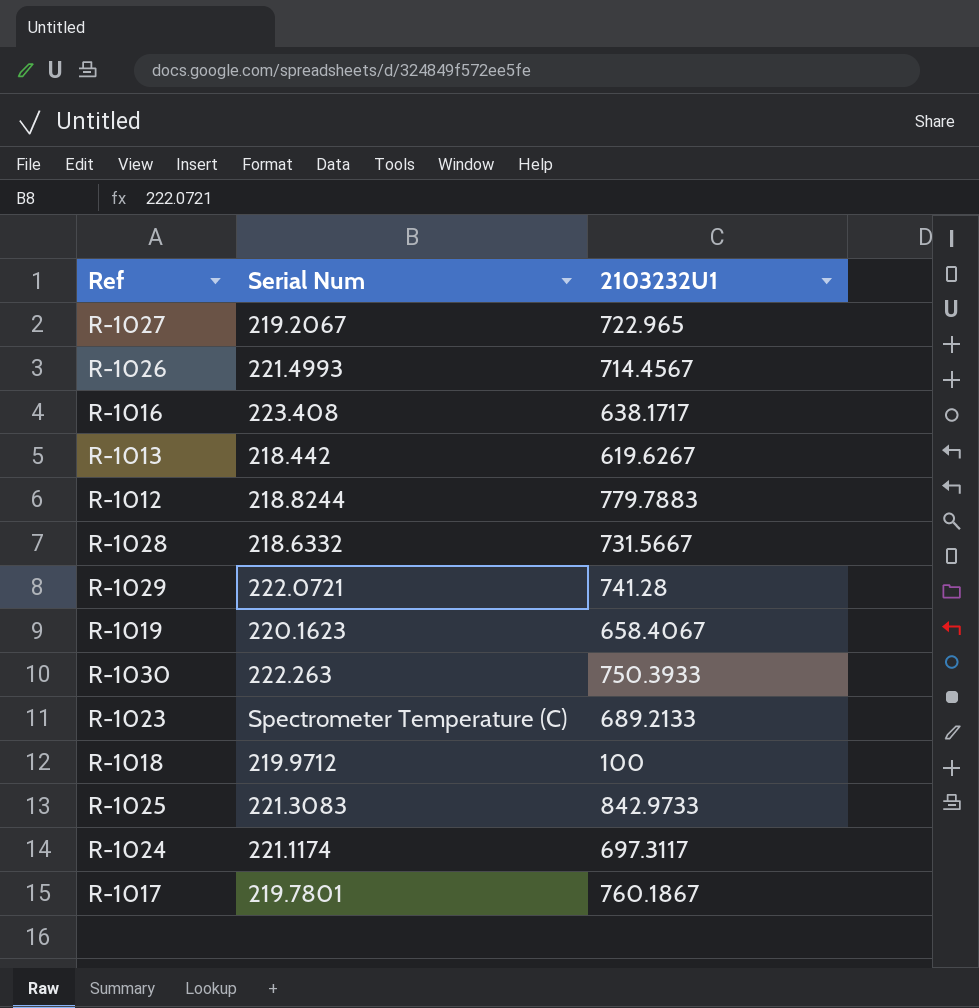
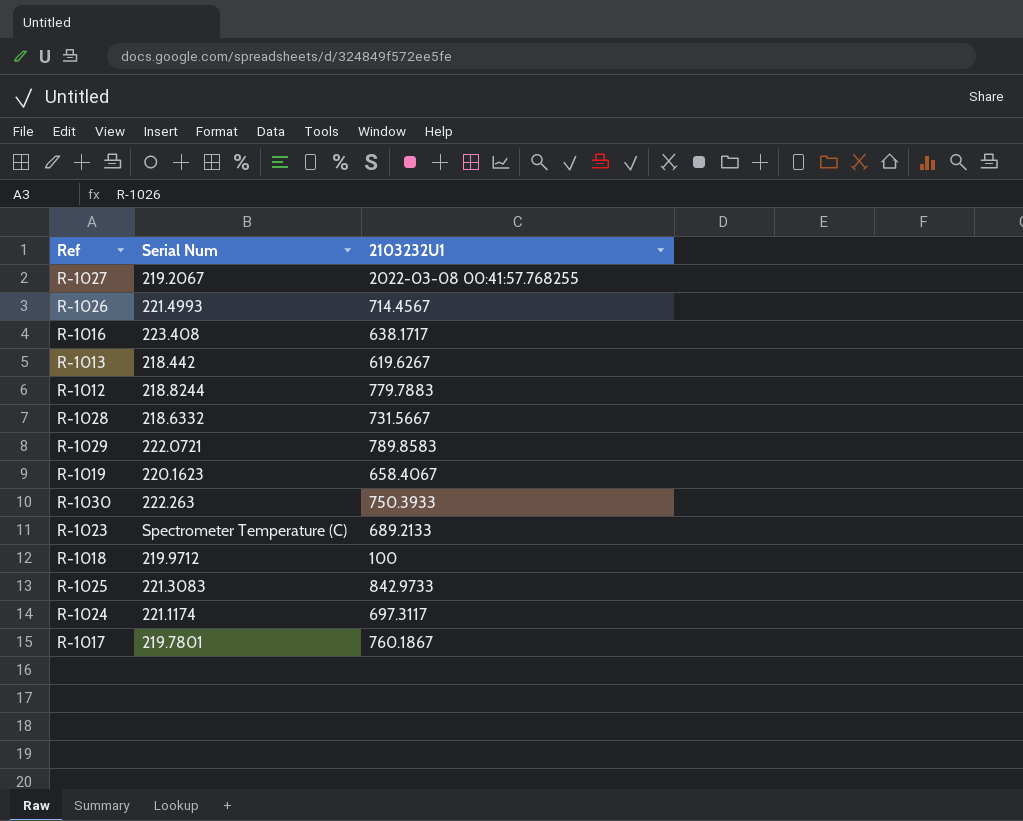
R-1027 | 2103232U1: 722.965 -> 2022-03-08 00:41:57.768255
R-1029 | 2103232U1: 741.28 -> 789.8583

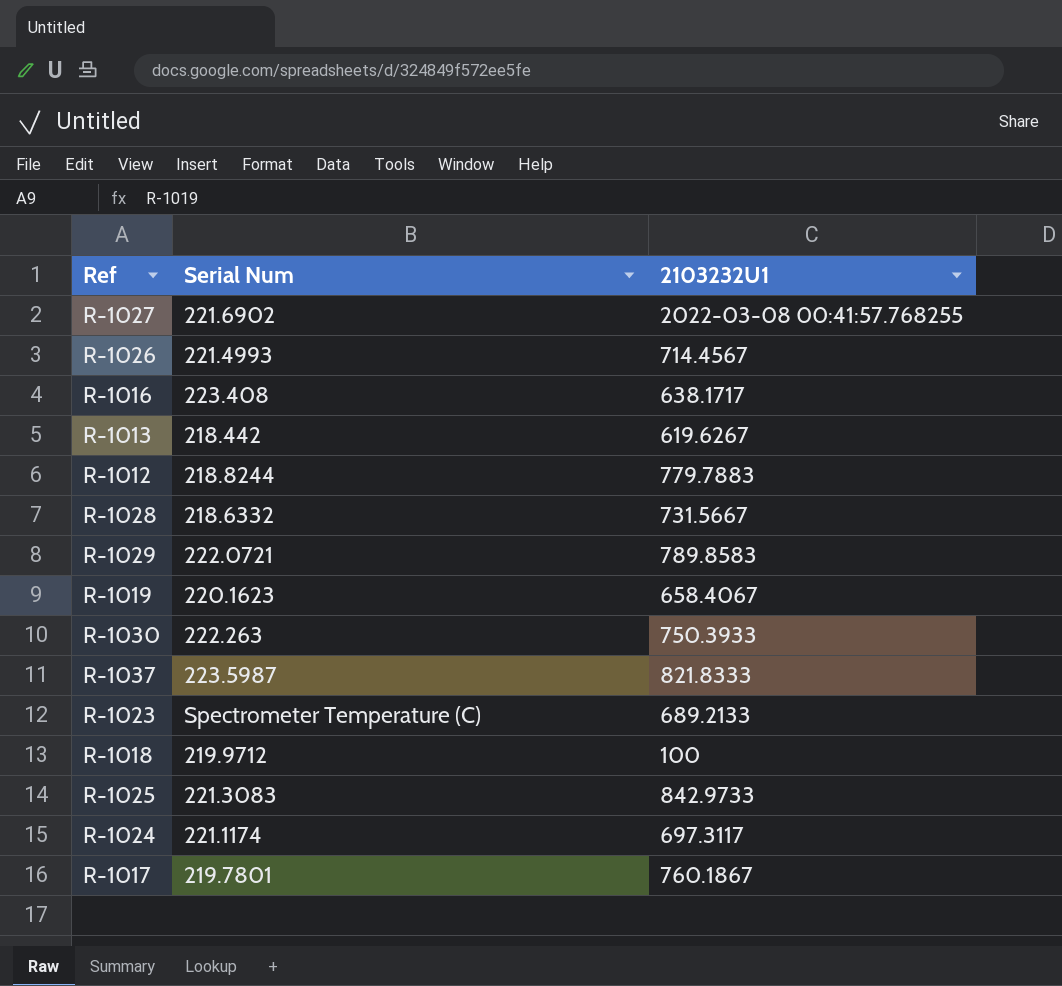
R-1027 | Serial Num: 219.2067 -> 221.6902
row R-1037: none -> 223.5987 | 821.8333

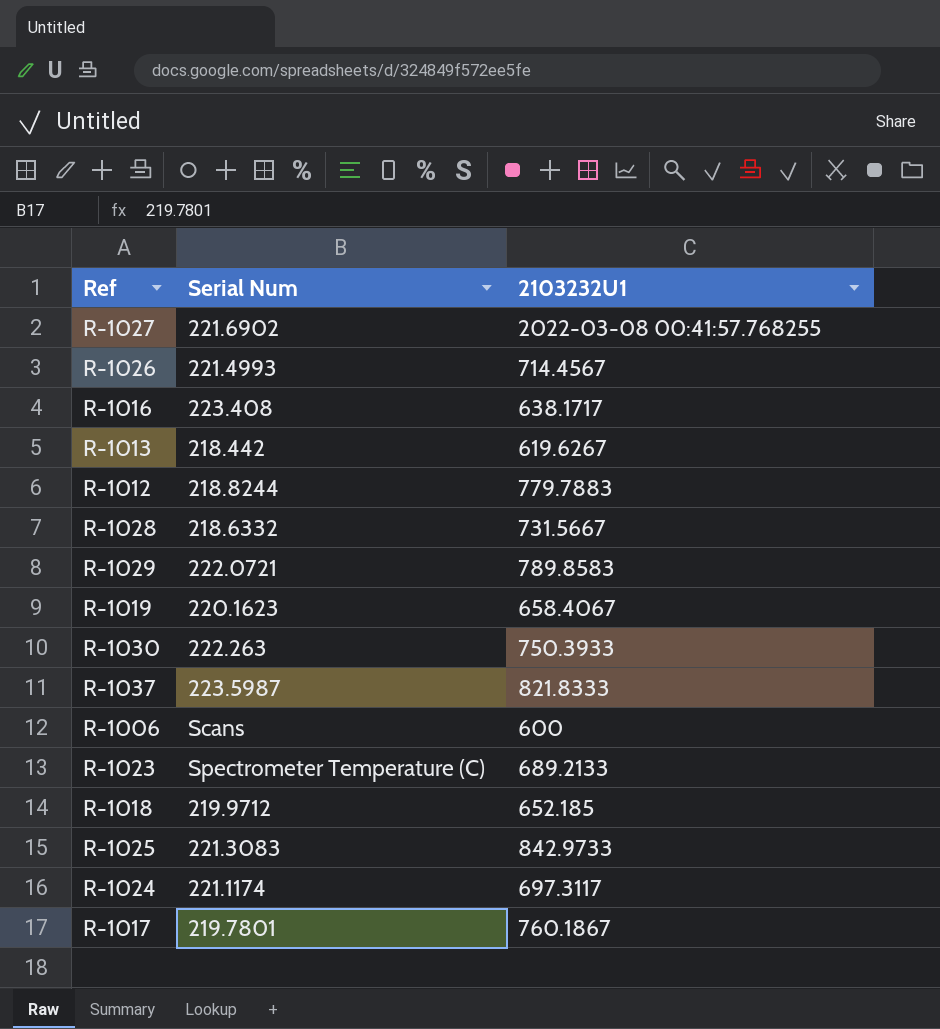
row R-1006: none -> Scans | 600
R-1018 | 2103232U1: 100 -> 652.185

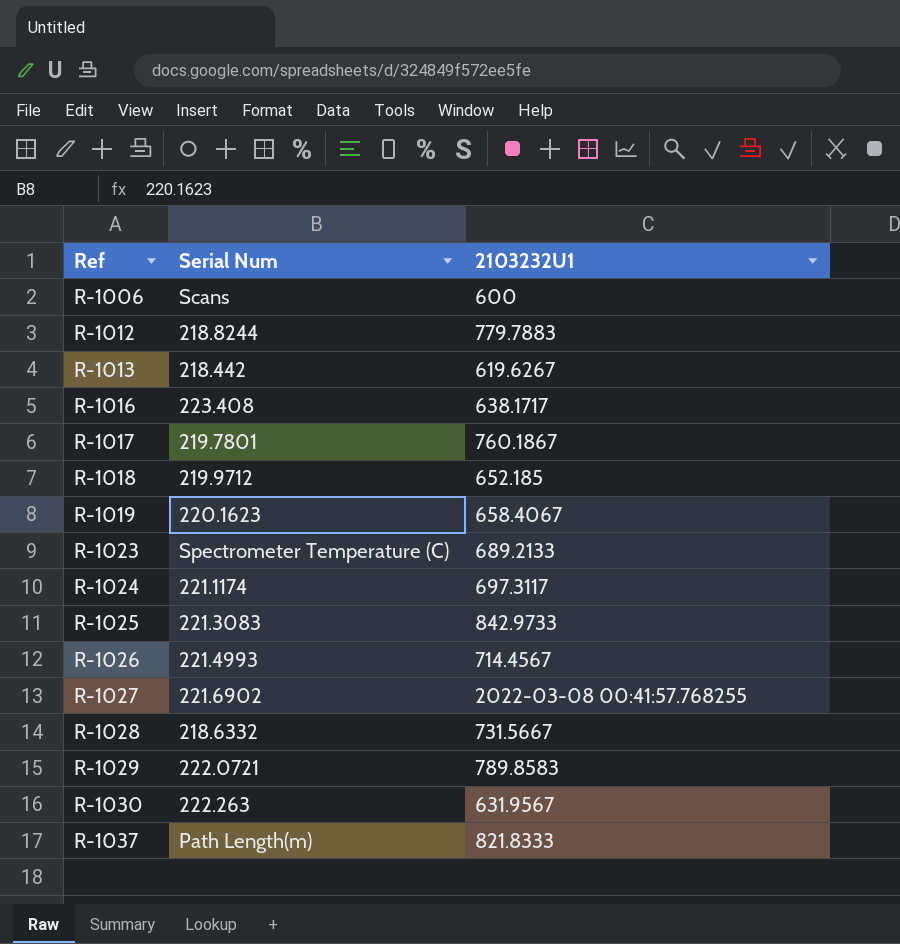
row order: none -> Ref ascending
R-1030 | 2103232U1: 750.3933 -> 631.9567
R-1037 | Serial Num: 223.5987 -> Path Length(m)

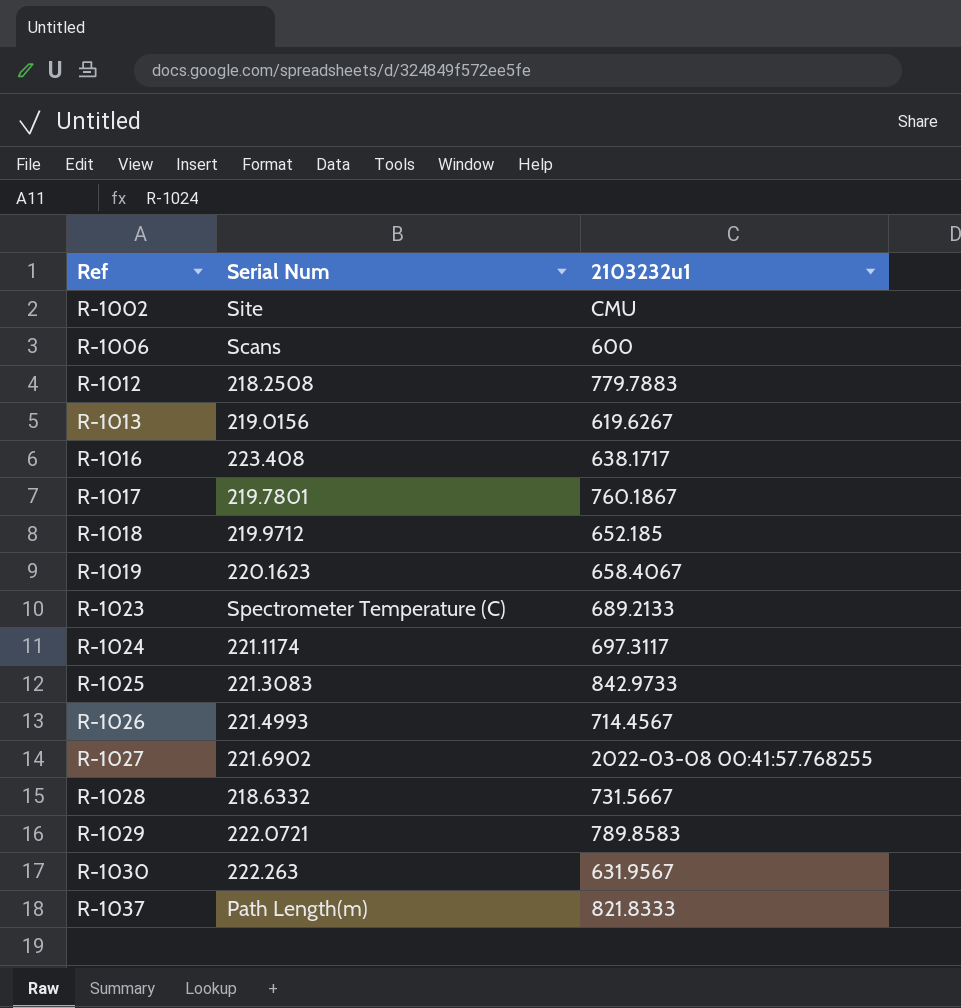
column name: 2103232U1 -> 2103232u1
row R-1002: none -> Site | CMU
R-1012 | Serial Num: 218.8244 -> 218.2508
R-1013 | Serial Num: 218.442 -> 219.0156

